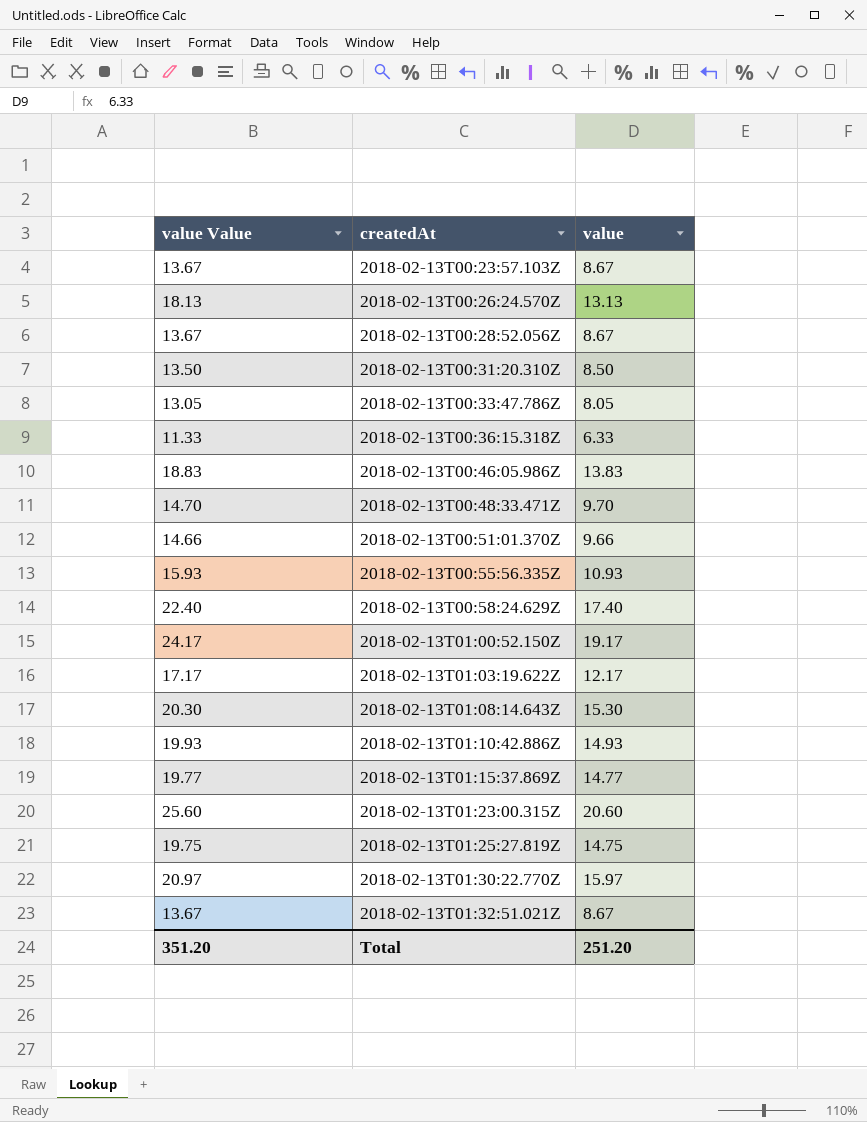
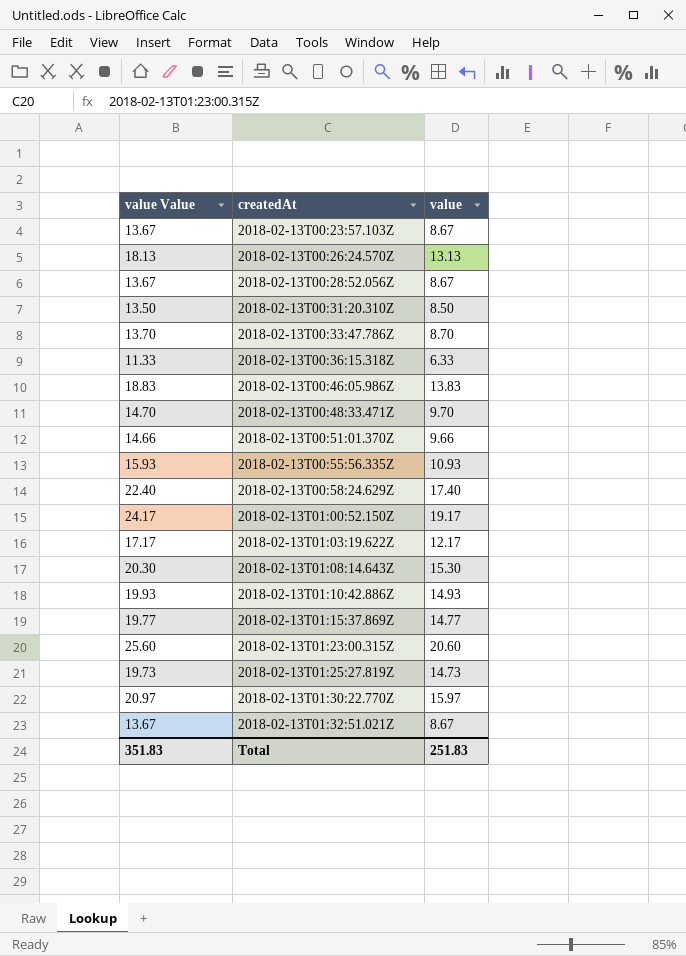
2018-02-13T00:33:47.786Z | value Value: 13.05 -> 13.70
2018-02-13T00:33:47.786Z | value: 8.05 -> 8.70
2018-02-13T01:25:27.819Z | value Value: 19.75 -> 19.73
2018-02-13T01:25:27.819Z | value: 14.75 -> 14.73
Total | value Value: 351.20 -> 351.83
Total | value: 251.20 -> 251.83

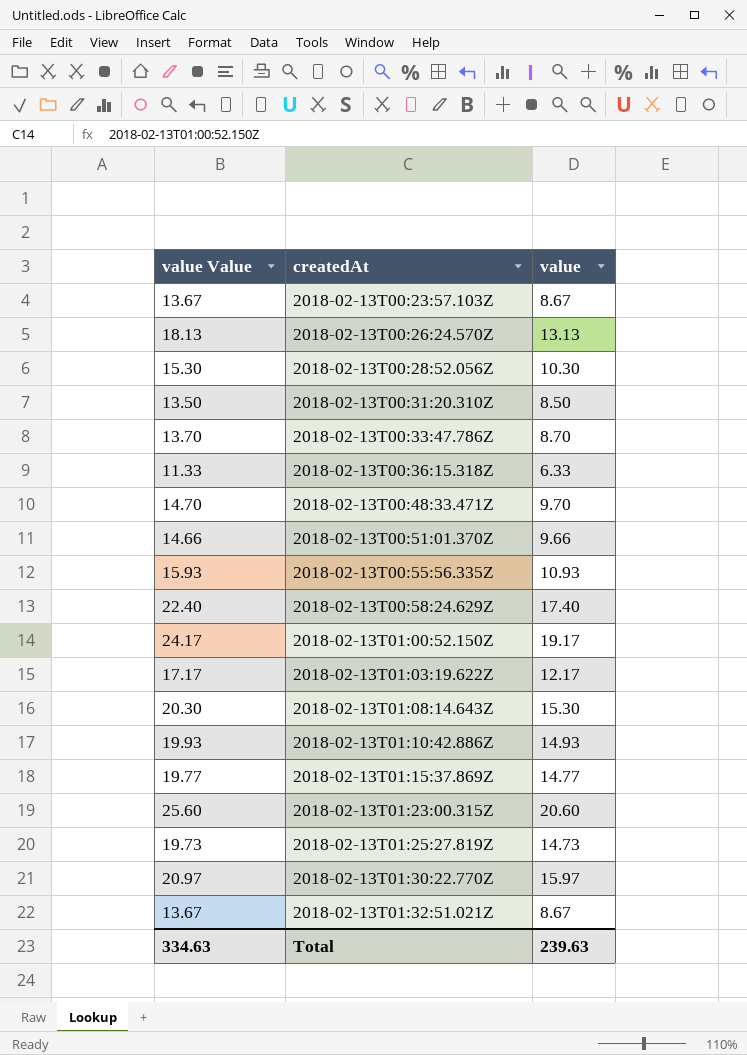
row 2018-02-13T00:46:05.986Z: 18.83 | 13.83 -> none
2018-02-13T00:28:52.056Z | value Value: 13.67 -> 15.30
2018-02-13T00:28:52.056Z | value: 8.67 -> 10.30
Total | value Value: 351.83 -> 334.63
Total | value: 251.83 -> 239.63

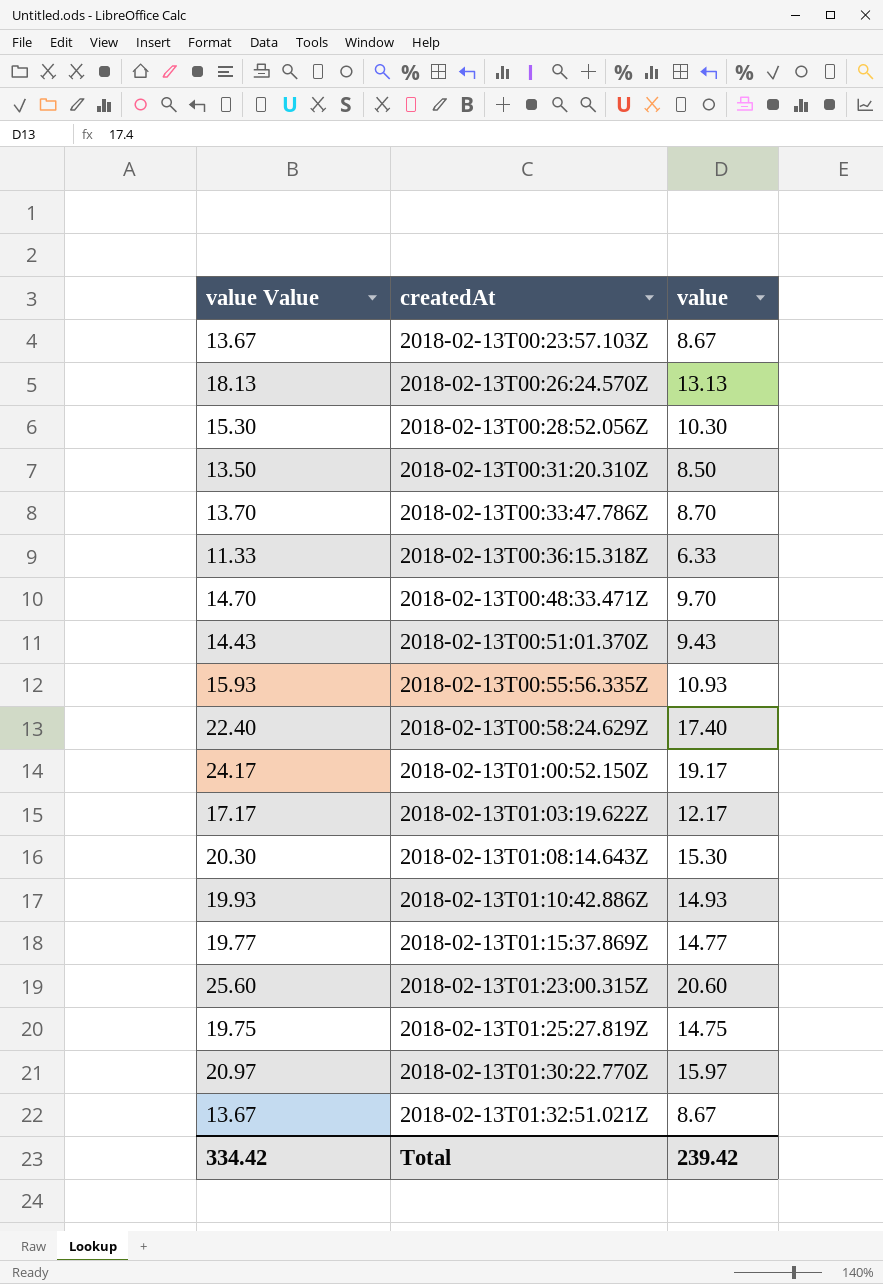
2018-02-13T00:51:01.370Z | value Value: 14.66 -> 14.43
2018-02-13T00:51:01.370Z | value: 9.66 -> 9.43
2018-02-13T01:25:27.819Z | value Value: 19.73 -> 19.75
2018-02-13T01:25:27.819Z | value: 14.73 -> 14.75
Total | value Value: 334.63 -> 334.42
Total | value: 239.63 -> 239.42

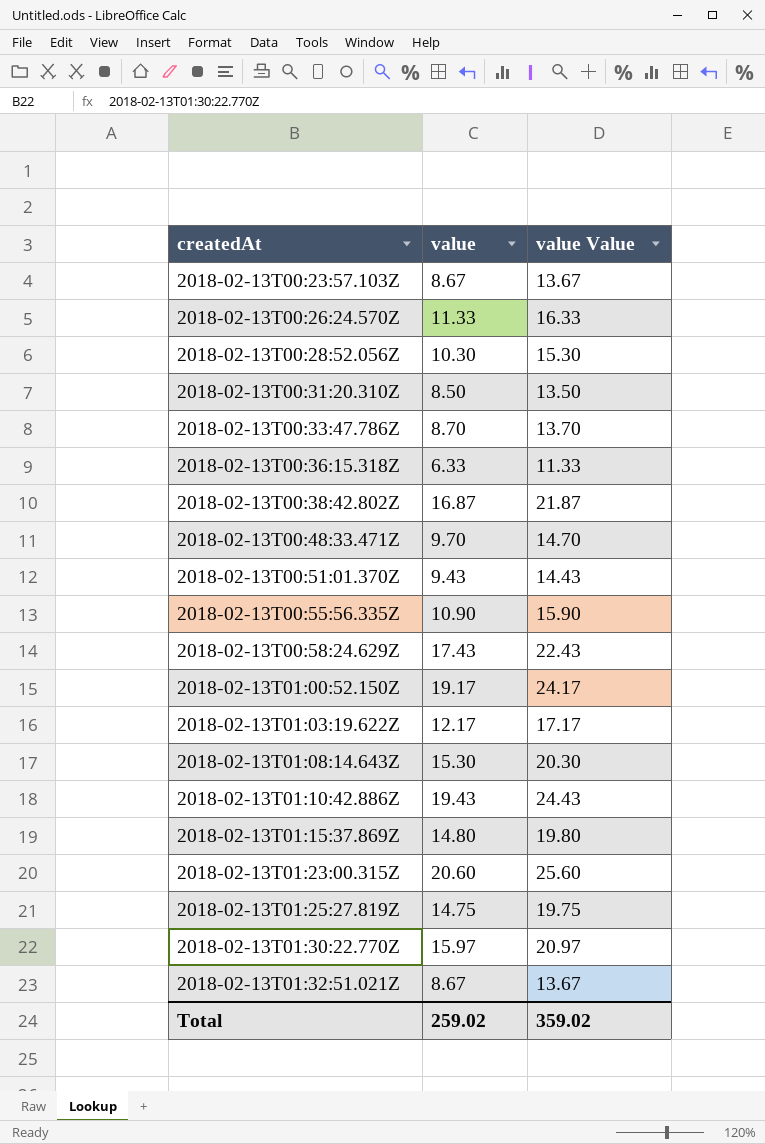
column value Value | position: 1 -> 3
2018-02-13T00:26:24.570Z | value: 13.13 -> 11.33
2018-02-13T00:26:24.570Z | value Value: 18.13 -> 16.33
row 2018-02-13T00:38:42.802Z: none -> 16.87 | 21.87
2018-02-13T00:55:56.335Z | value: 10.93 -> 10.90
2018-02-13T00:55:56.335Z | value Value: 15.93 -> 15.90
2018-02-13T00:58:24.629Z | value: 17.40 -> 17.43
2018-02-13T00:58:24.629Z | value Value: 22.40 -> 22.43
2018-02-13T01:10:42.886Z | value: 14.93 -> 19.43
2018-02-13T01:10:42.886Z | value Value: 19.93 -> 24.43
2018-02-13T01:15:37.869Z | value: 14.77 -> 14.80
2018-02-13T01:15:37.869Z | value Value: 19.77 -> 19.80
Total | value: 239.42 -> 259.02
Total | value Value: 334.42 -> 359.02

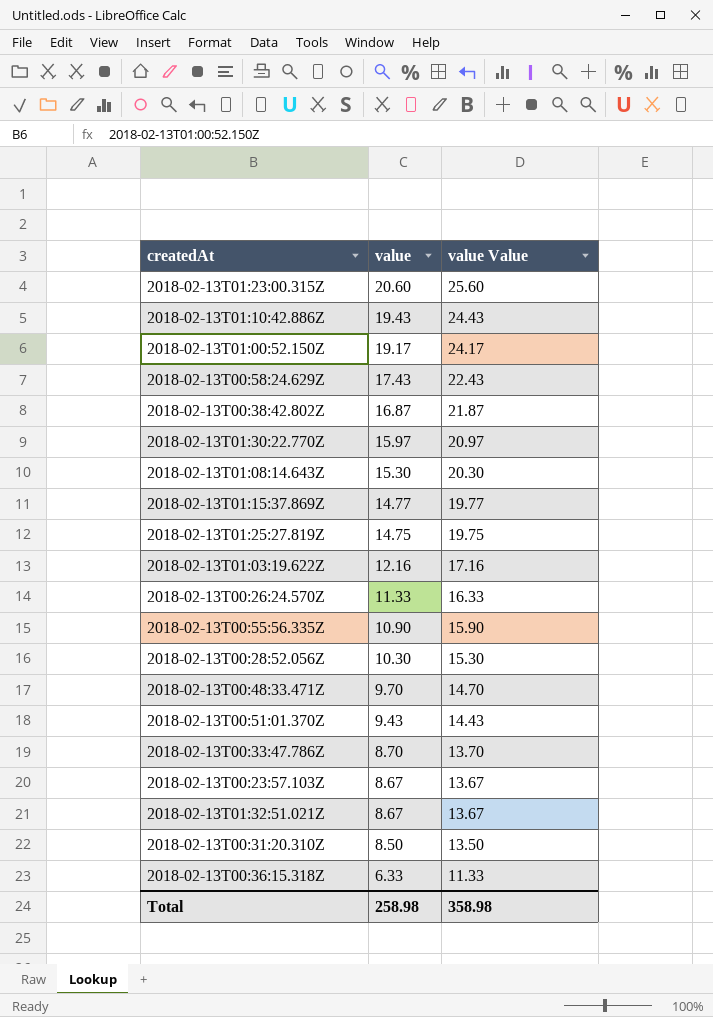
row order: createdAt ascending -> value descending
2018-02-13T01:15:37.869Z | value: 14.80 -> 14.77
2018-02-13T01:15:37.869Z | value Value: 19.80 -> 19.77
2018-02-13T01:03:19.622Z | value: 12.17 -> 12.16
2018-02-13T01:03:19.622Z | value Value: 17.17 -> 17.16
Total | value: 259.02 -> 258.98
Total | value Value: 359.02 -> 358.98

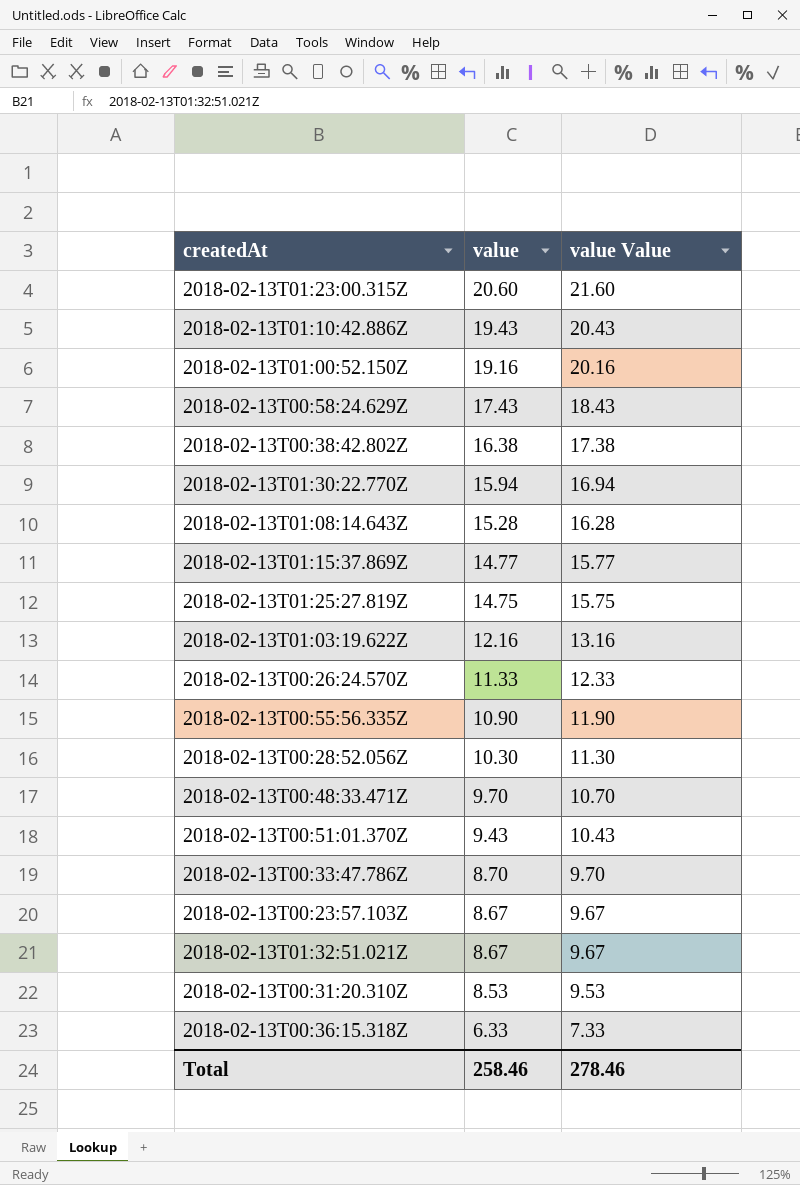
column value Value | formula: [value] + 5 -> [value] + 1
2018-02-13T01:00:52.150Z | value: 19.17 -> 19.16
2018-02-13T00:38:42.802Z | value: 16.87 -> 16.38
2018-02-13T01:30:22.770Z | value: 15.97 -> 15.94
2018-02-13T01:08:14.643Z | value: 15.30 -> 15.28
2018-02-13T00:31:20.310Z | value: 8.50 -> 8.53
Total | value: 258.98 -> 258.46
Total | value Value: 358.98 -> 278.46

